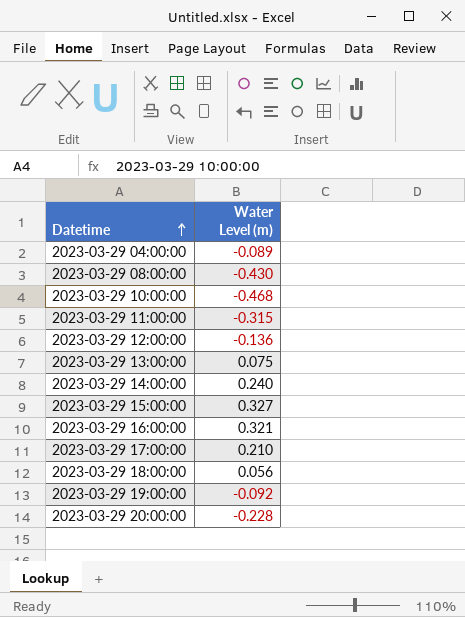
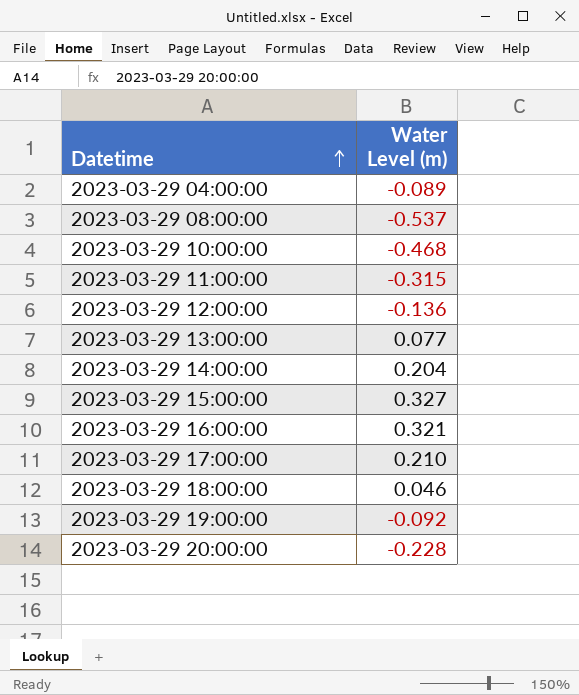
2023-03-29 08:00:00 | Water Level (m): -0.430 -> -0.537
2023-03-29 13:00:00 | Water Level (m): 0.075 -> 0.077
2023-03-29 14:00:00 | Water Level (m): 0.240 -> 0.204
2023-03-29 18:00:00 | Water Level (m): 0.056 -> 0.046

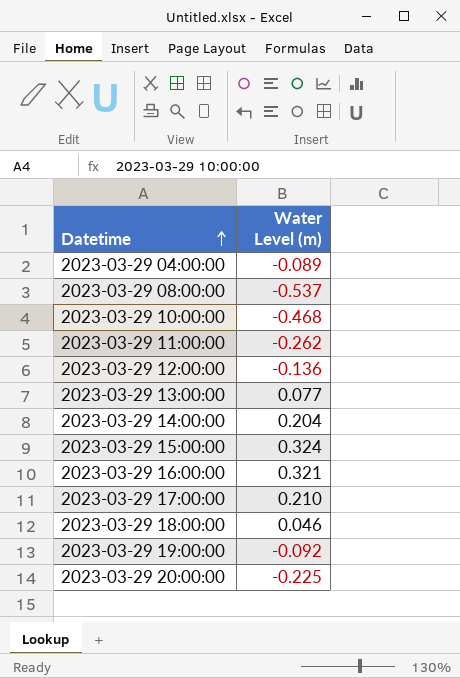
2023-03-29 11:00:00 | Water Level (m): -0.315 -> -0.262
2023-03-29 15:00:00 | Water Level (m): 0.327 -> 0.324
2023-03-29 20:00:00 | Water Level (m): -0.228 -> -0.225

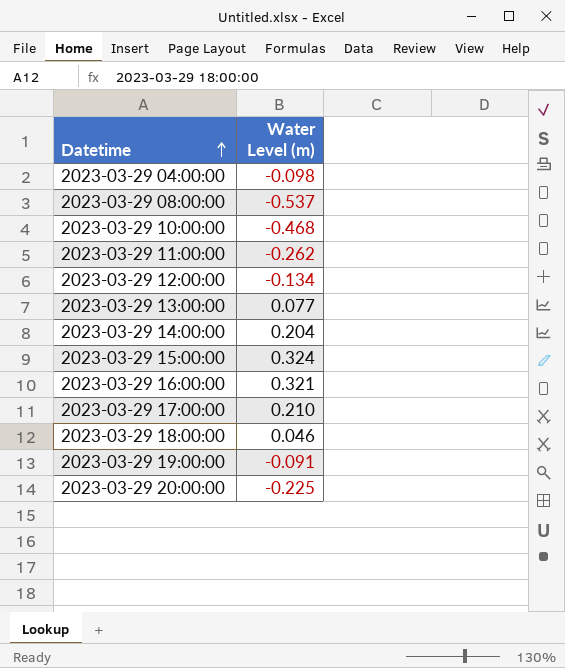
2023-03-29 04:00:00 | Water Level (m): -0.089 -> -0.098
2023-03-29 12:00:00 | Water Level (m): -0.136 -> -0.134
2023-03-29 19:00:00 | Water Level (m): -0.092 -> -0.091

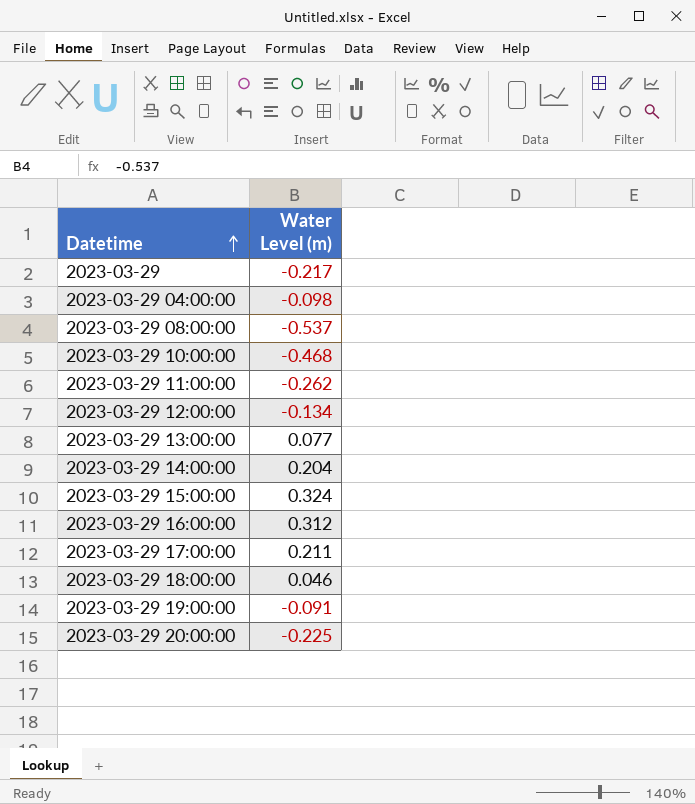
row 2023-03-29: none -> -0.217
2023-03-29 16:00:00 | Water Level (m): 0.321 -> 0.312
2023-03-29 17:00:00 | Water Level (m): 0.210 -> 0.211

